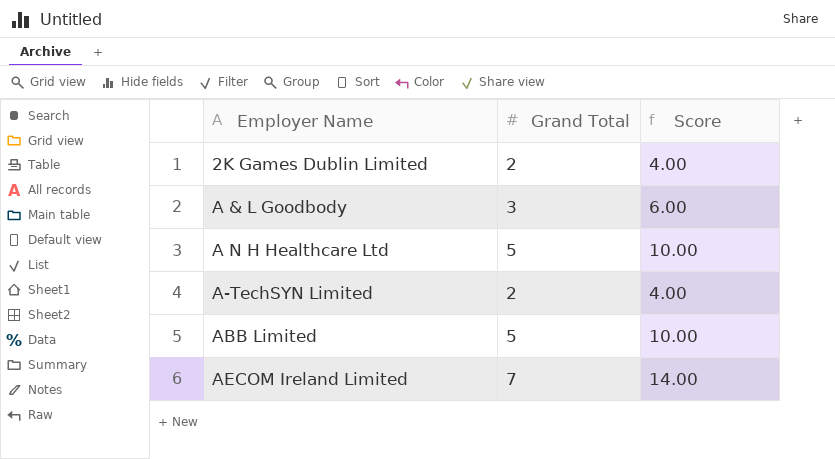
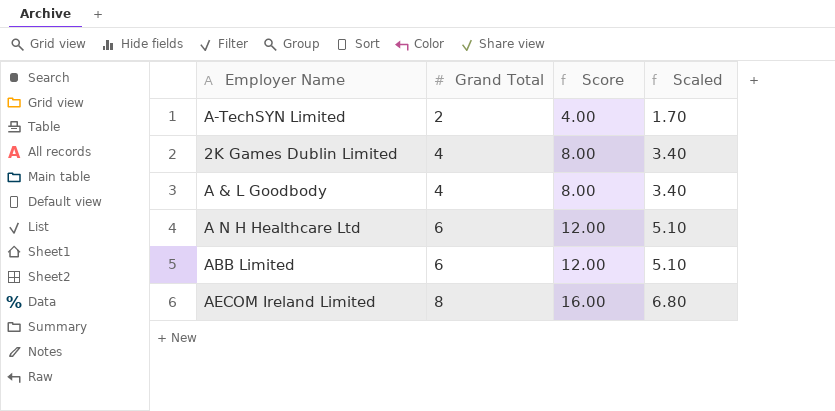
row order: Employer Name ascending -> Grand Total ascending
column Scaled | formula: none -> [Grand Total] * 0.85
2K Games Dublin Limited | Grand Total: 2 -> 4
2K Games Dublin Limited | Score: 4.00 -> 8.00
A & L Goodbody | Grand Total: 3 -> 4
A & L Goodbody | Score: 6.00 -> 8.00
A N H Healthcare Ltd | Grand Total: 5 -> 6
A N H Healthcare Ltd | Score: 10.00 -> 12.00
ABB Limited | Grand Total: 5 -> 6
ABB Limited | Score: 10.00 -> 12.00
AECOM Ireland Limited | Grand Total: 7 -> 8
AECOM Ireland Limited | Score: 14.00 -> 16.00

